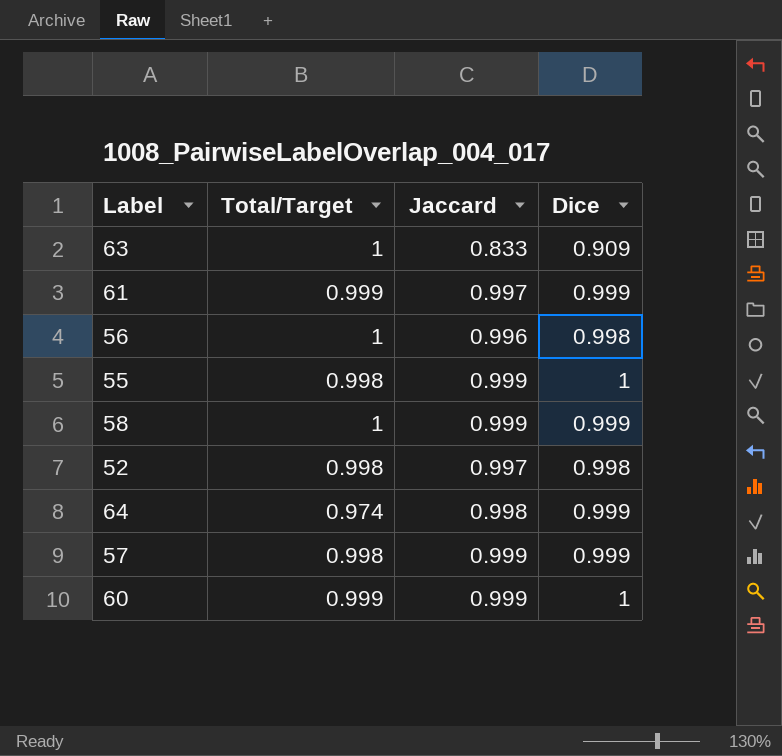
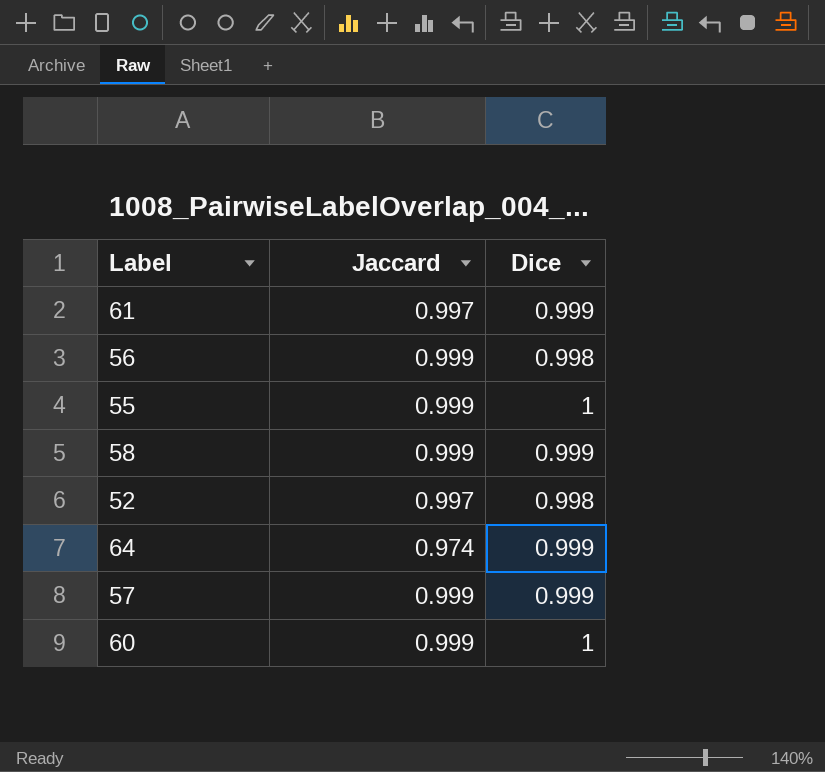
column Total/Target | position: 2 -> none
row 63: 1 | 0.833 | 0.909 -> none
56 | Jaccard: 0.996 -> 0.999
64 | Jaccard: 0.998 -> 0.974

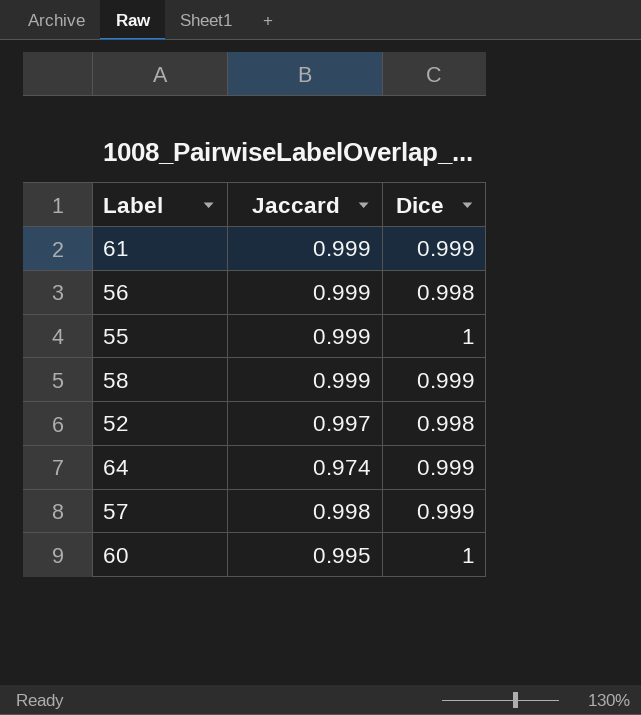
61 | Jaccard: 0.997 -> 0.999
57 | Jaccard: 0.999 -> 0.998
60 | Jaccard: 0.999 -> 0.995

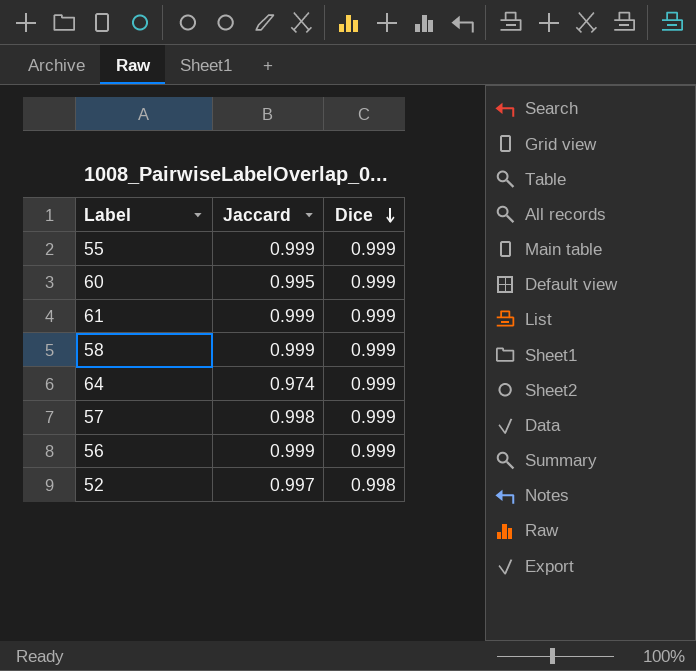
row order: none -> Dice descending
55 | Dice: 1 -> 0.999
60 | Dice: 1 -> 0.999
56 | Dice: 0.998 -> 0.999

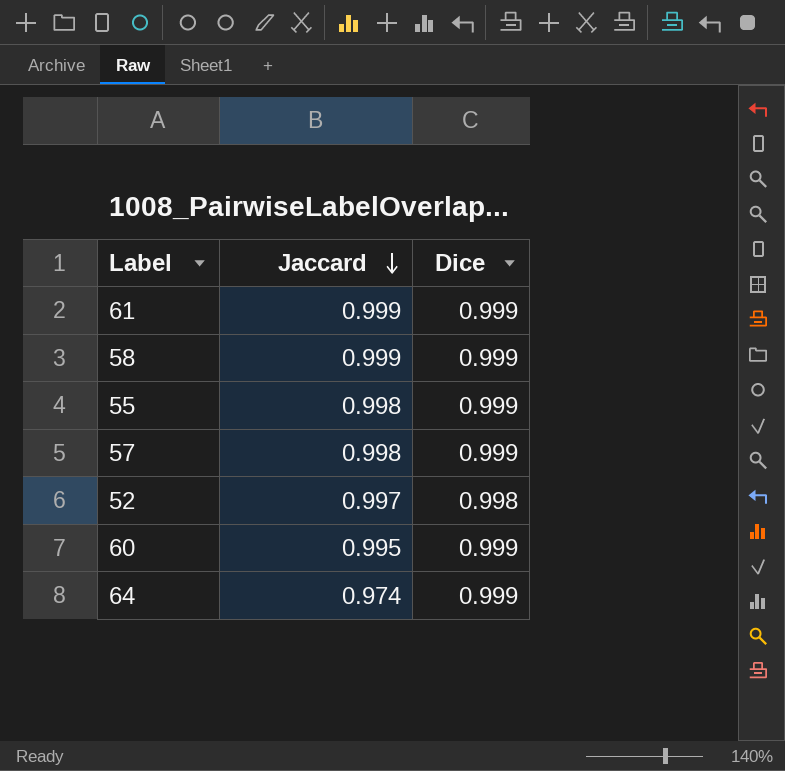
row order: Dice descending -> Jaccard descending
row 56: 0.999 | 0.999 -> none
55 | Jaccard: 0.999 -> 0.998

